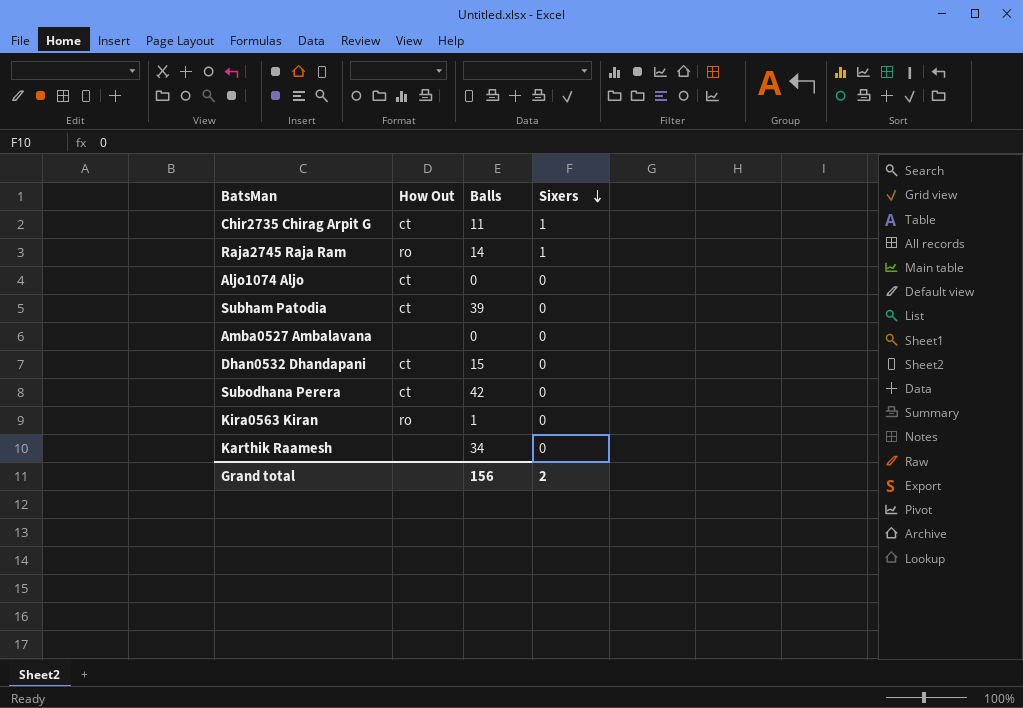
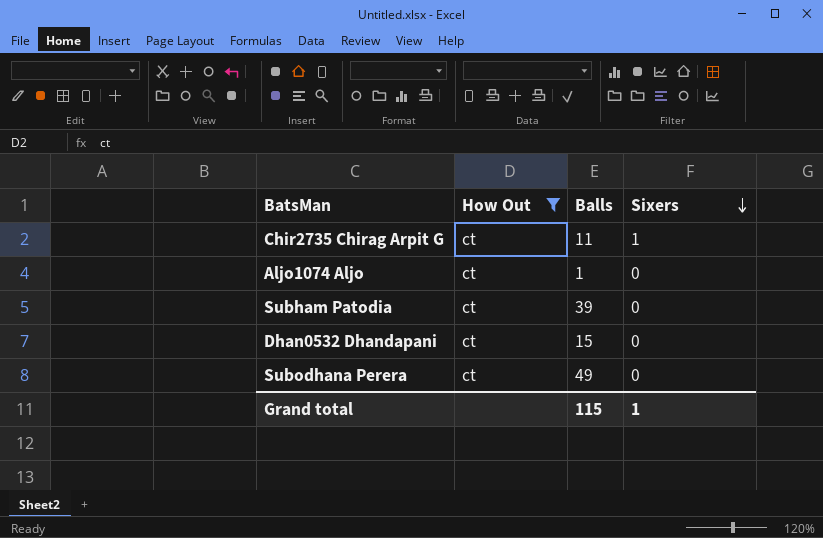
filter: none -> How Out = ct
Aljo1074 Aljo | Balls: 0 -> 1
Subodhana Perera | Balls: 42 -> 49
Grand total | Balls: 156 -> 115
Grand total | Sixers: 2 -> 1

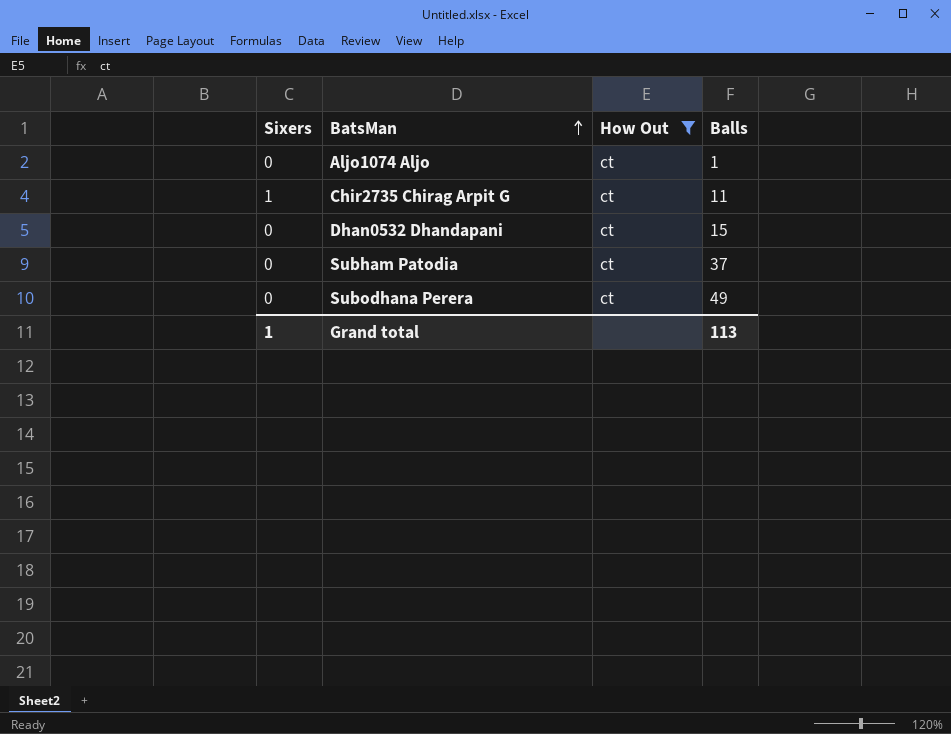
row order: Sixers descending -> BatsMan ascending
column Sixers | position: 4 -> 1
Subham Patodia | Balls: 39 -> 37
Grand total | Balls: 115 -> 113

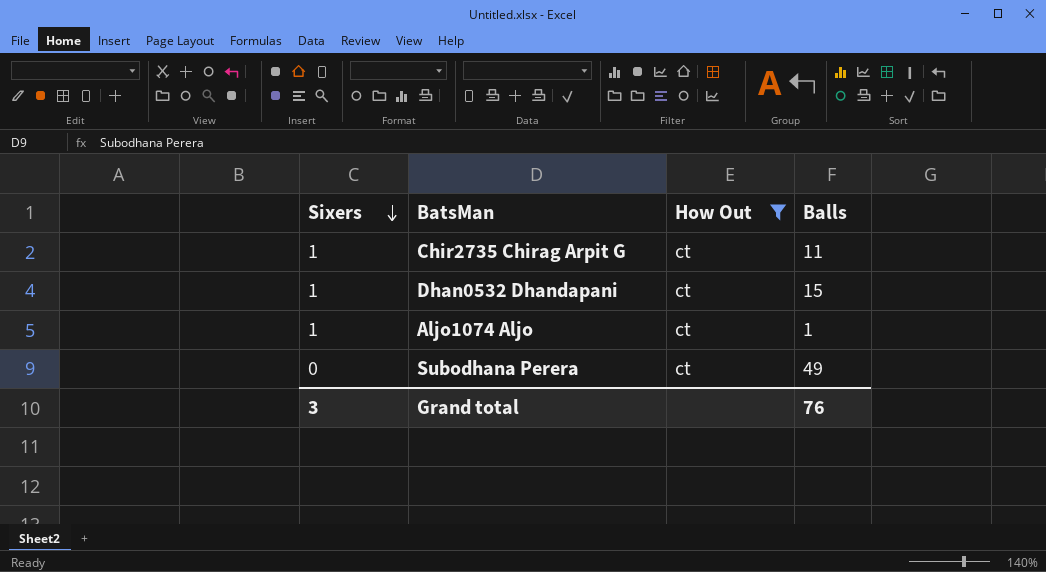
row order: BatsMan ascending -> Sixers descending
row Subham Patodia: 0 | ct | 37 -> none
Dhan0532 Dhandapani | Sixers: 0 -> 1
Aljo1074 Aljo | Sixers: 0 -> 1
Grand total | Sixers: 1 -> 3
Grand total | Balls: 113 -> 76

